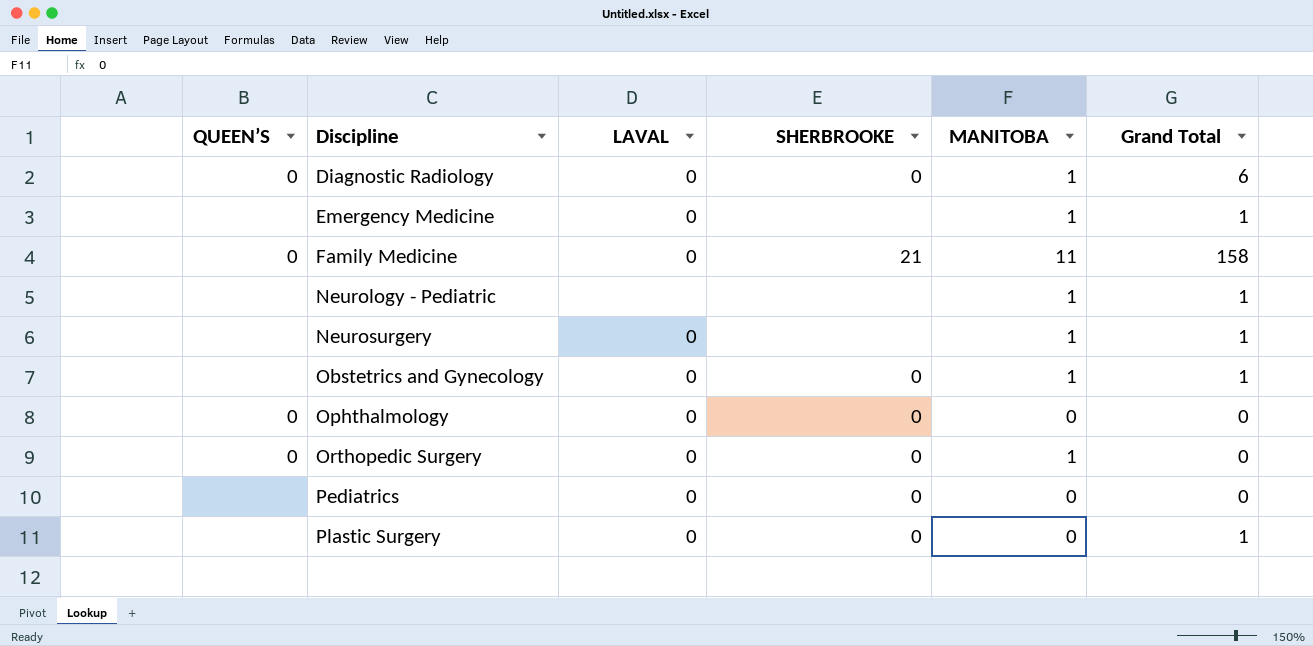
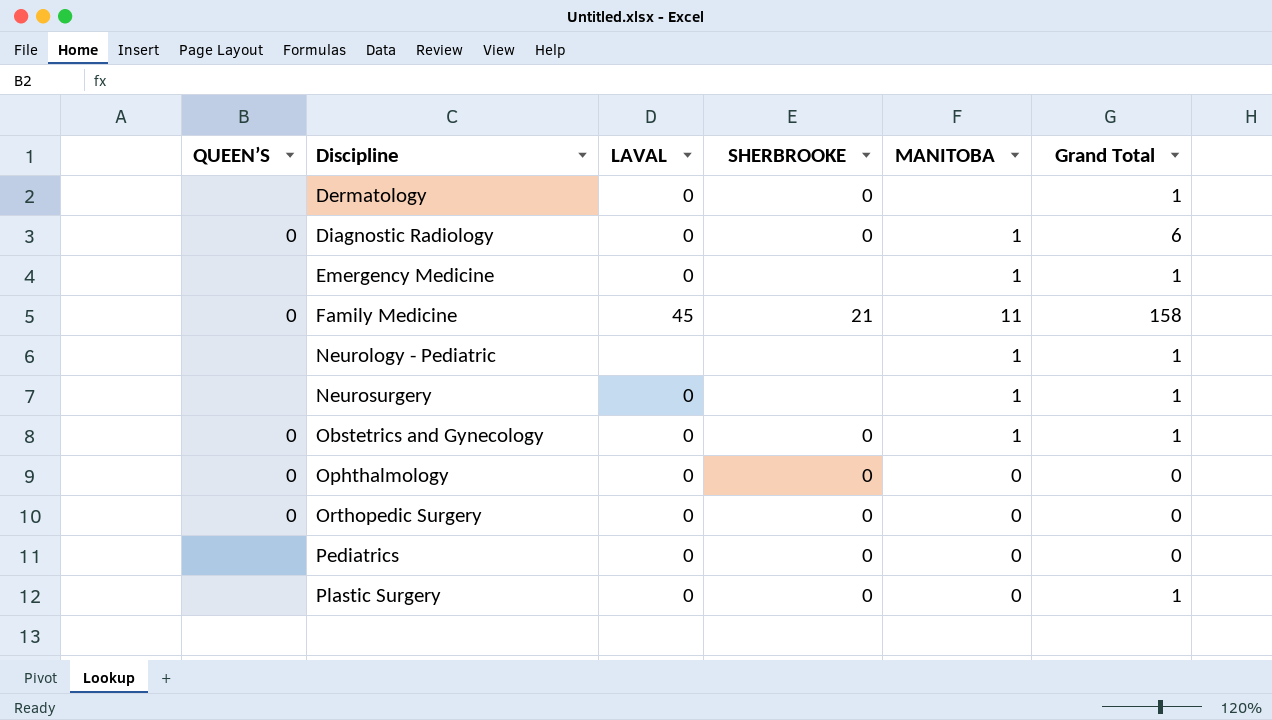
row Dermatology: none -> none | 0 | 0 | none | 1
Family Medicine | LAVAL: 0 -> 45
Obstetrics and Gynecology | QUEEN’S: none -> 0
Orthopedic Surgery | MANITOBA: 1 -> 0

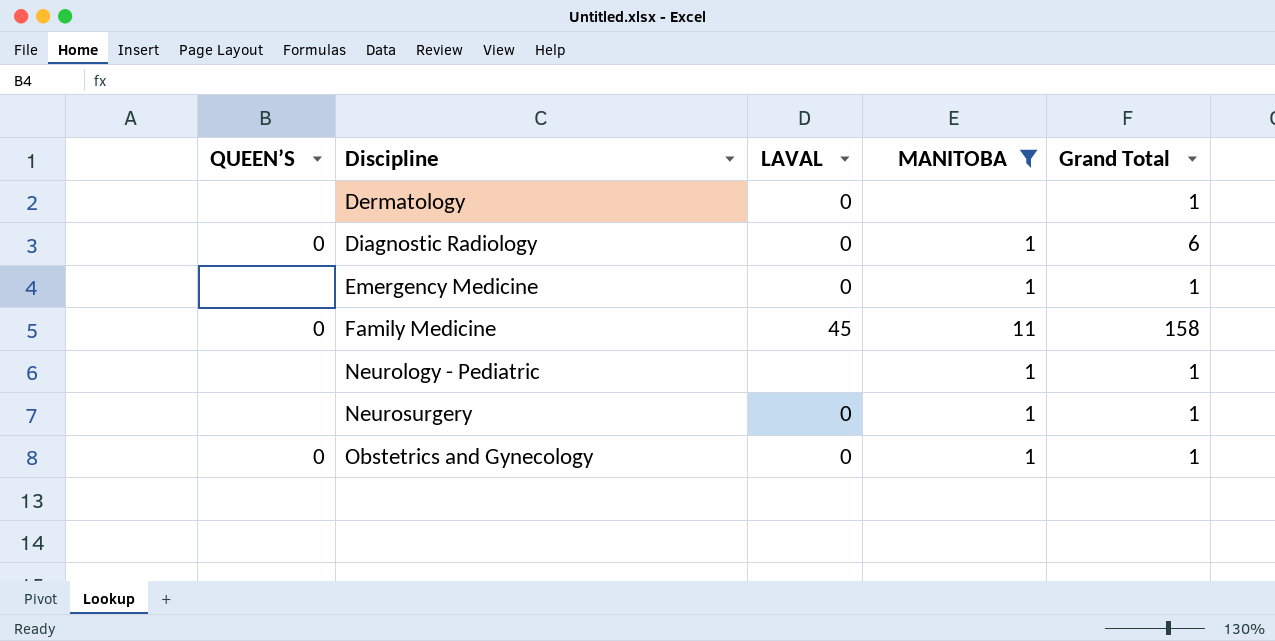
filter: none -> MANITOBA != 0
column SHERBROOKE | position: 4 -> none

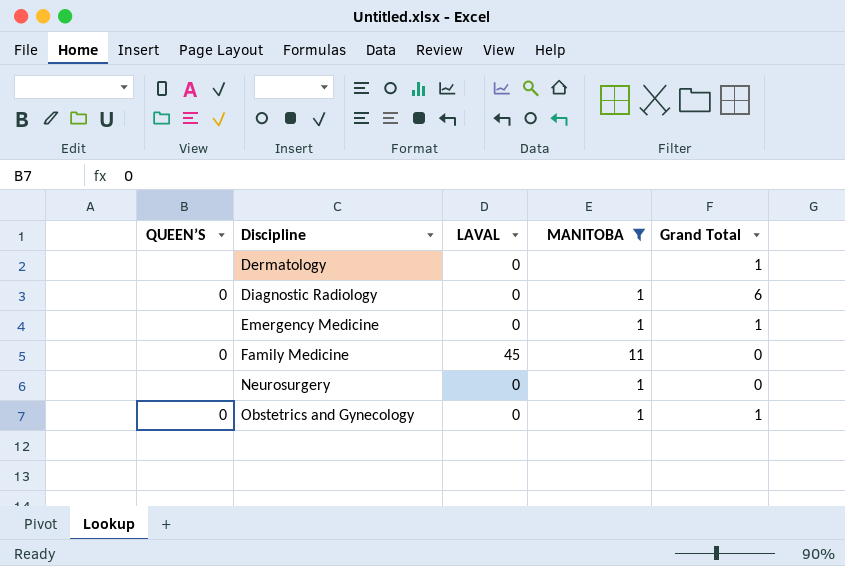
row Neurology - Pediatric: none | none | 1 | 1 -> none
Family Medicine | Grand Total: 158 -> 0
Neurosurgery | Grand Total: 1 -> 0

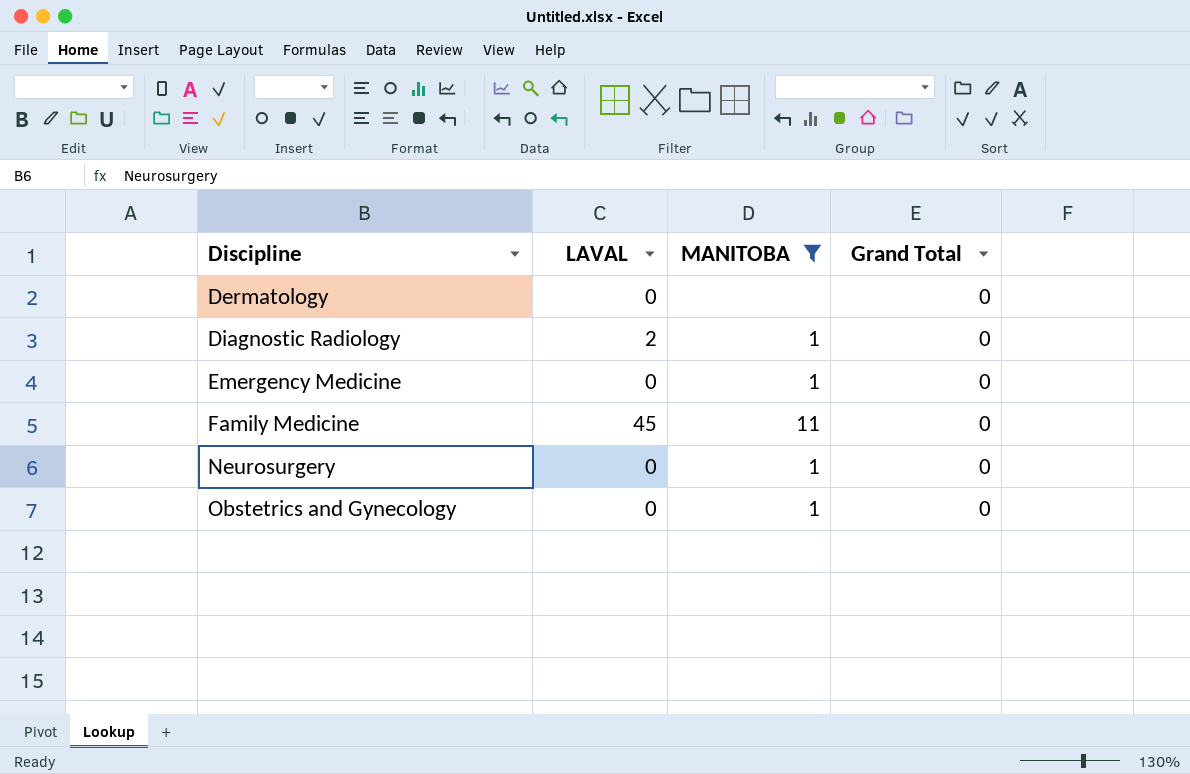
column QUEEN’S | position: 1 -> none
Dermatology | Grand Total: 1 -> 0
Diagnostic Radiology | LAVAL: 0 -> 2
Diagnostic Radiology | Grand Total: 6 -> 0
Emergency Medicine | Grand Total: 1 -> 0
Obstetrics and Gynecology | Grand Total: 1 -> 0

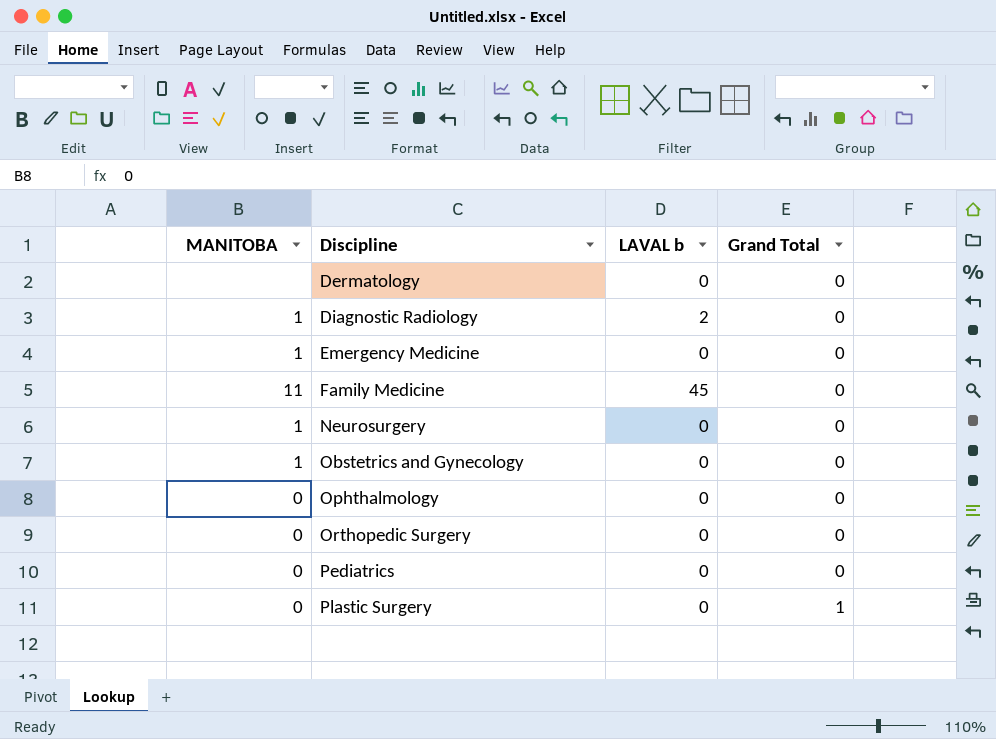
filter: MANITOBA != 0 -> none
column MANITOBA | position: 3 -> 1
column name: LAVAL -> LAVAL b

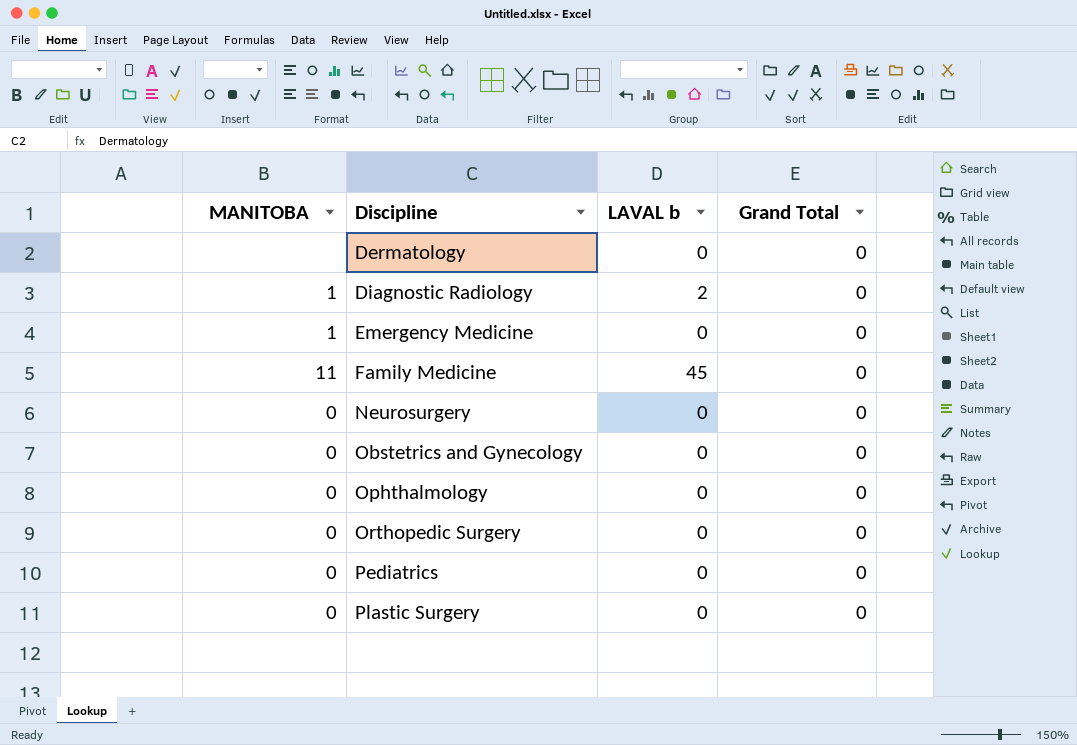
Neurosurgery | MANITOBA: 1 -> 0
Obstetrics and Gynecology | MANITOBA: 1 -> 0
Plastic Surgery | Grand Total: 1 -> 0

